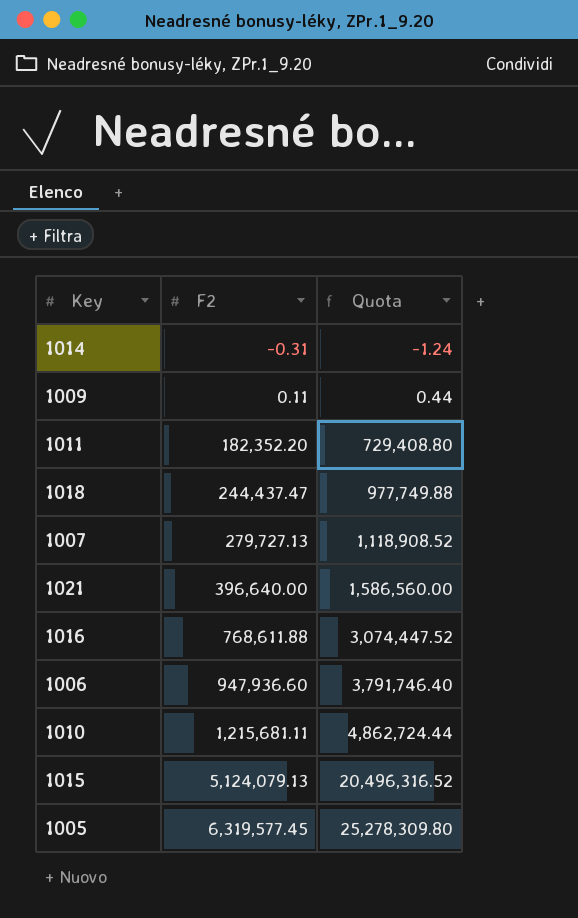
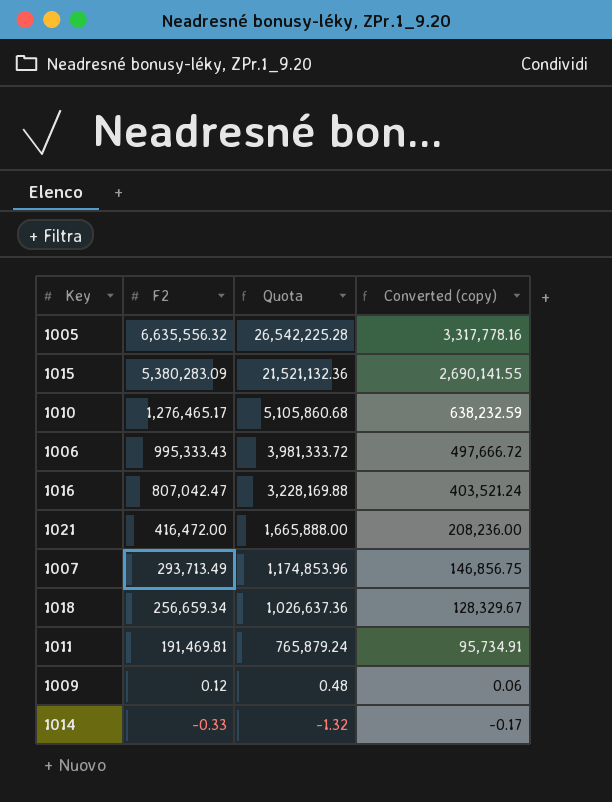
row order: F2 ascending -> F2 descending
column Converted (copy) | formula: none -> [F2] * 0.5
1005 | F2: 6,319,577.45 -> 6,635,556.32
1005 | Quota: 25,278,309.80 -> 26,542,225.28
1015 | F2: 5,124,079.13 -> 5,380,283.09
1015 | Quota: 20,496,316.52 -> 21,521,132.36
1010 | F2: 1,215,681.11 -> 1,276,465.17
1010 | Quota: 4,862,724.44 -> 5,105,860.68
1006 | F2: 947,936.60 -> 995,333.43
1006 | Quota: 3,791,746.40 -> 3,981,333.72
1016 | F2: 768,611.88 -> 807,042.47
1016 | Quota: 3,074,447.52 -> 3,228,169.88
1021 | F2: 396,640.00 -> 416,472.00
1021 | Quota: 1,586,560.00 -> 1,665,888.00
1007 | F2: 279,727.13 -> 293,713.49
1007 | Quota: 1,118,908.52 -> 1,174,853.96
1018 | F2: 244,437.47 -> 256,659.34
1018 | Quota: 977,749.88 -> 1,026,637.36
1011 | F2: 182,352.20 -> 191,469.81
1011 | Quota: 729,408.80 -> 765,879.24
1009 | F2: 0.11 -> 0.12
1009 | Quota: 0.44 -> 0.48
1014 | F2: -0.31 -> -0.33
1014 | Quota: -1.24 -> -1.32

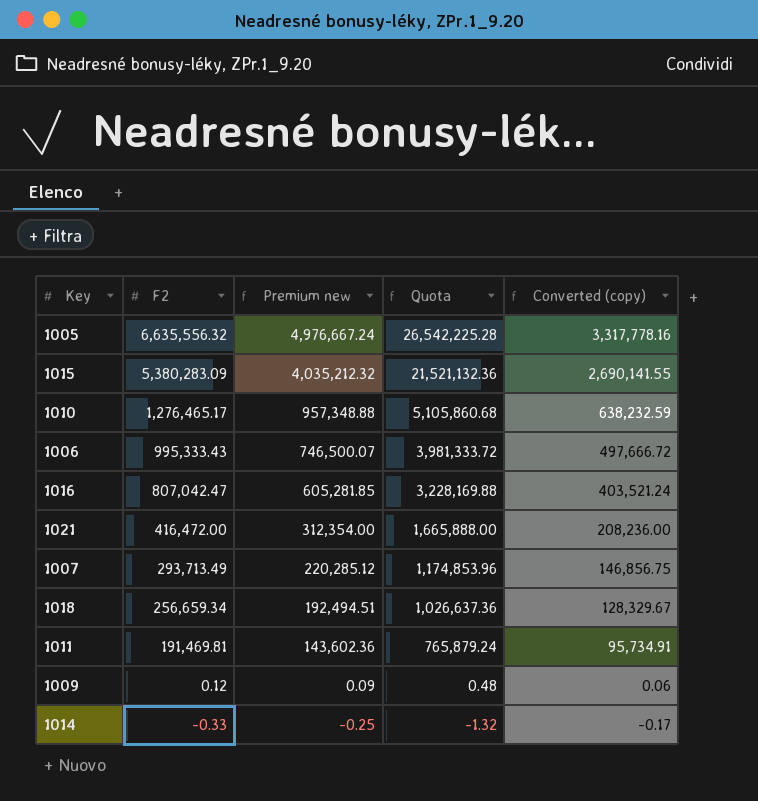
column Premium new | formula: none -> [F2] * 0.75

